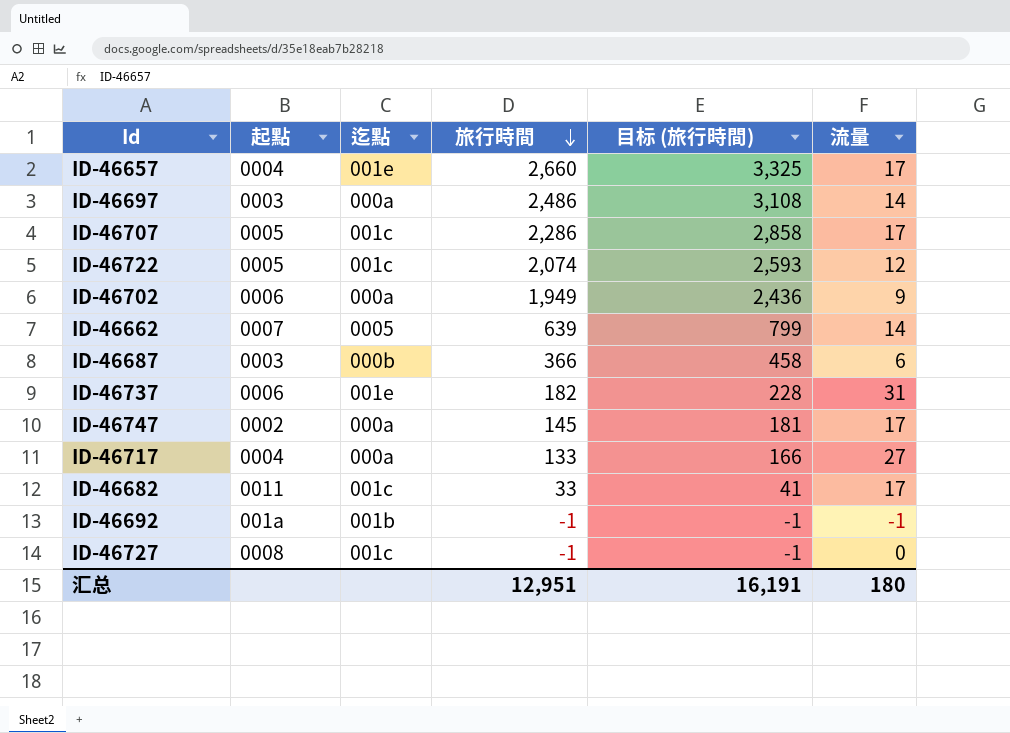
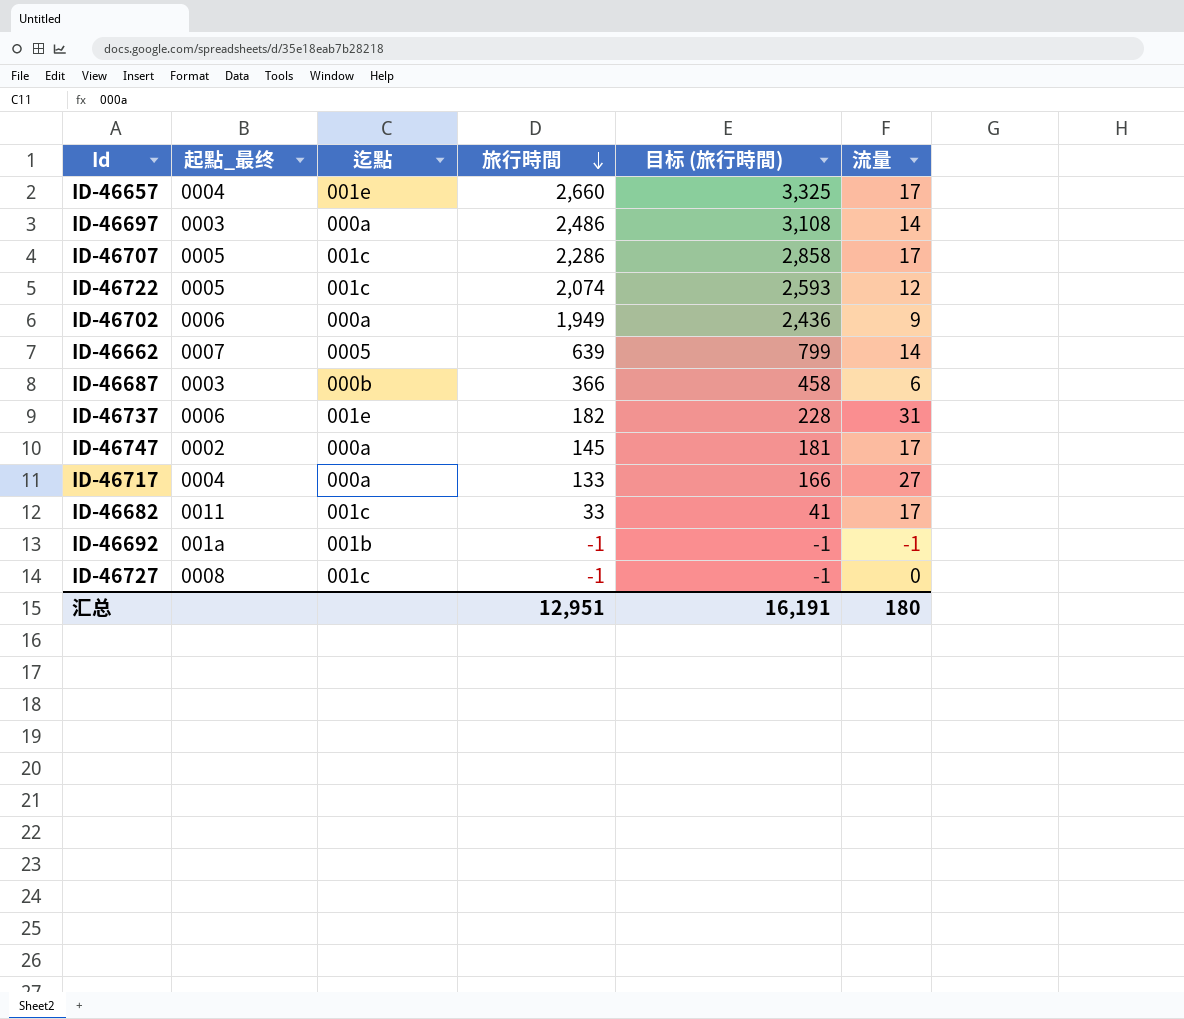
column name: 起點 -> 起點_最终

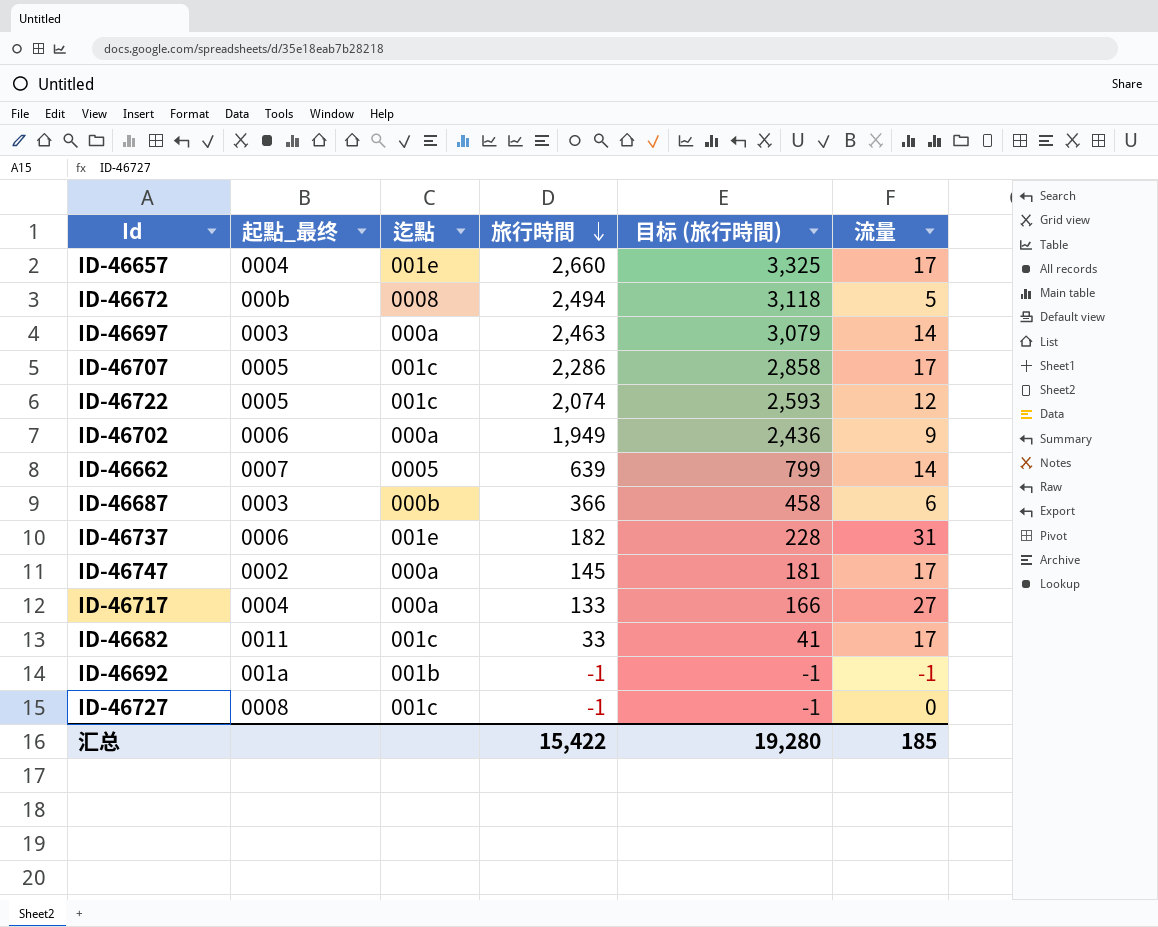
row ID-46672: none -> 000b | 0008 | 2,494 | 3,118 | 5
ID-46697 | 旅行時間: 2,486 -> 2,463
ID-46697 | 目标 (旅行時間): 3,108 -> 3,079
汇总 | 旅行時間: 12,951 -> 15,422
汇总 | 目标 (旅行時間): 16,191 -> 19,280
汇总 | 流量: 180 -> 185

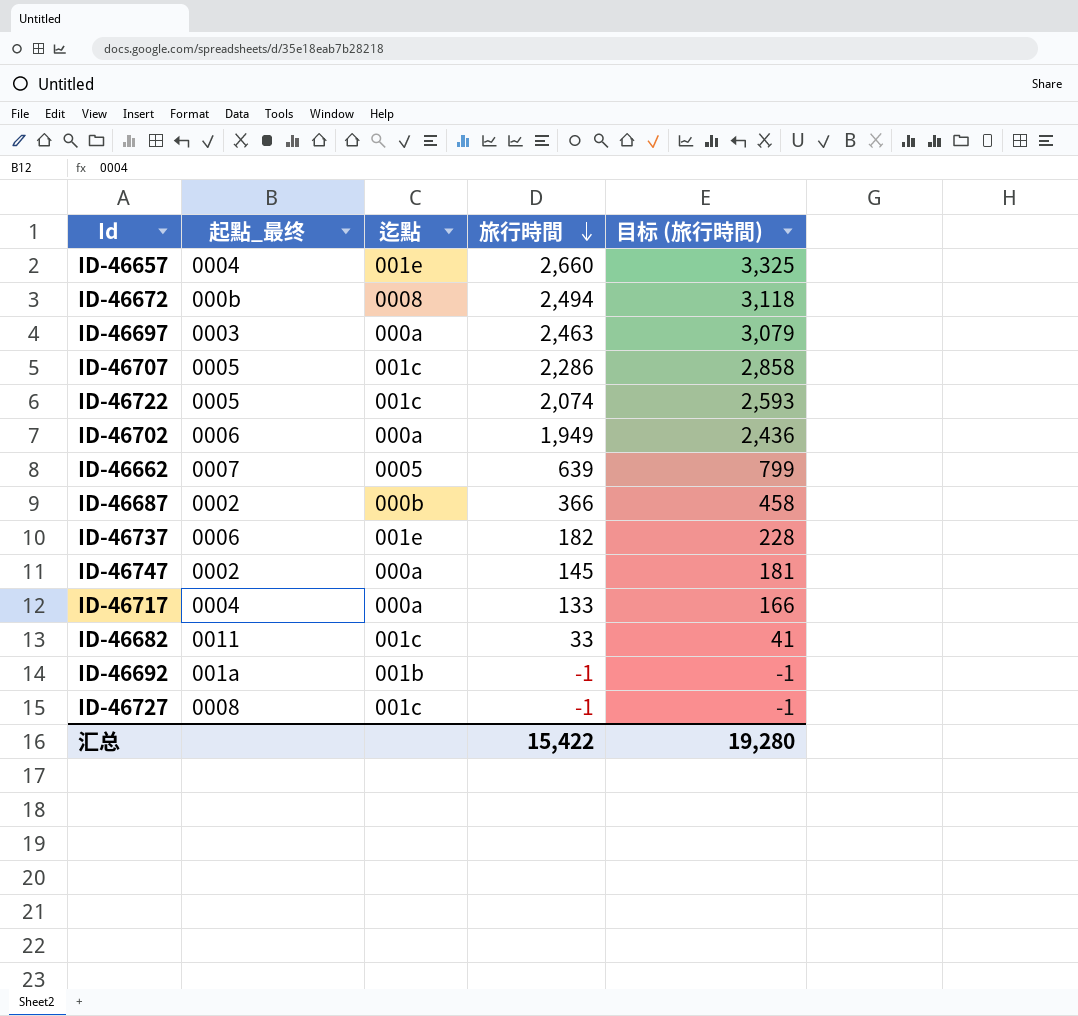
column 流量 | position: 6 -> none
ID-46687 | 起點_最终: 0003 -> 0002

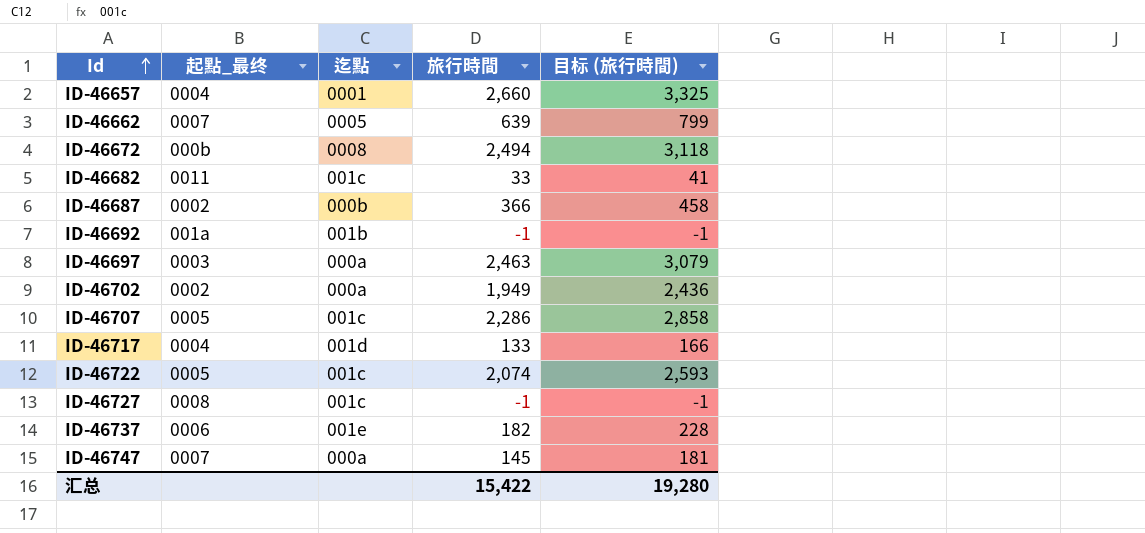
row order: 旅行時間 descending -> Id ascending
ID-46657 | 迄點: 001e -> 0001
ID-46702 | 起點_最终: 0006 -> 0002
ID-46717 | 迄點: 000a -> 001d
ID-46747 | 起點_最终: 0002 -> 0007

